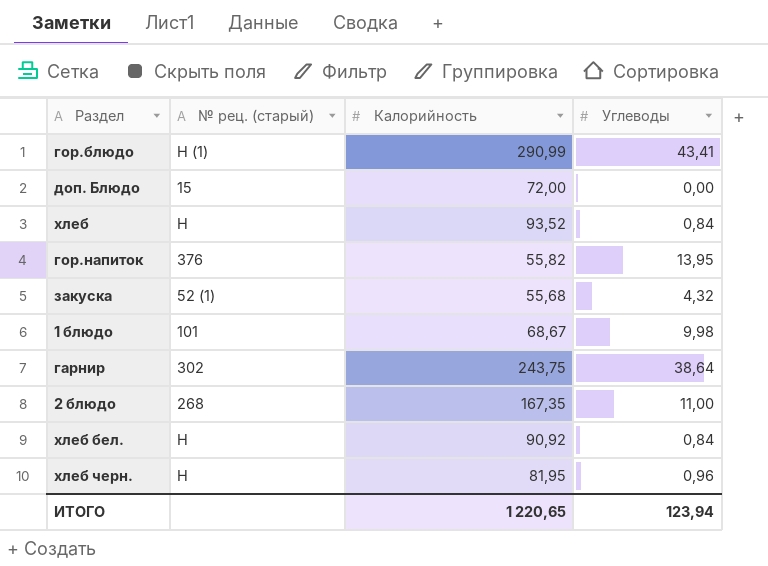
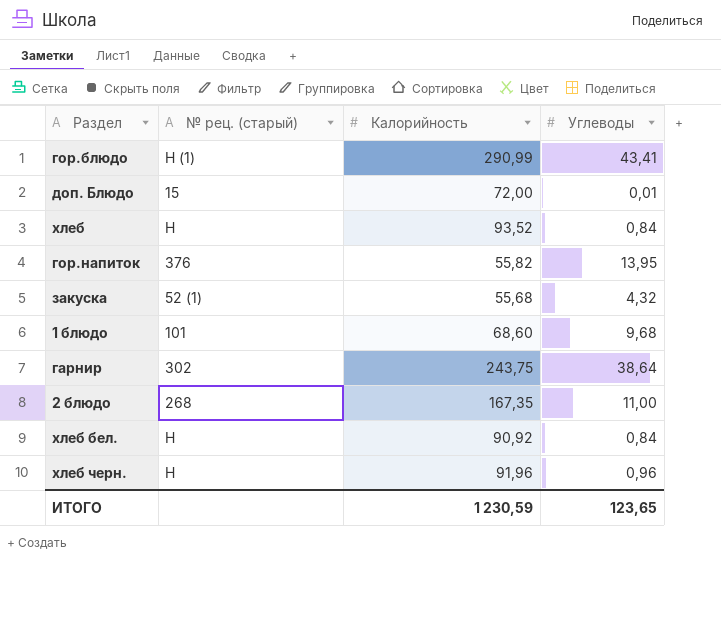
доп. Блюдо | Углеводы: 0,00 -> 0,01
1 блюдо | Калорийность: 68,67 -> 68,60
1 блюдо | Углеводы: 9,98 -> 9,68
хлеб черн. | Калорийность: 81,95 -> 91,96
ИТОГО | Калорийность: 1 220,65 -> 1 230,59
ИТОГО | Углеводы: 123,94 -> 123,65

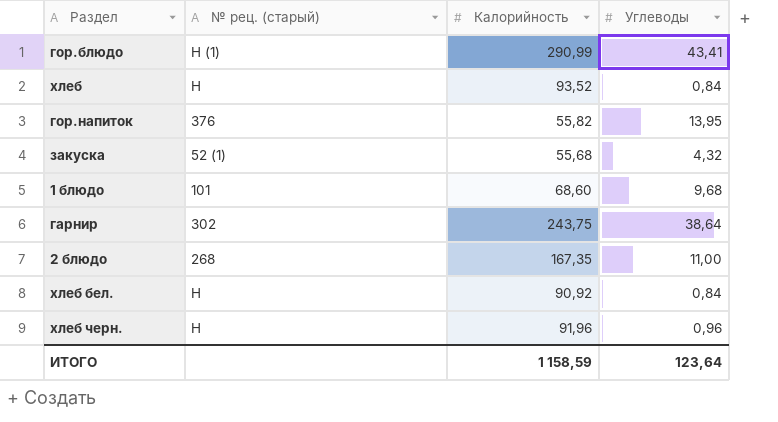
row доп. Блюдо: 15 | 72,00 | 0,01 -> none
ИТОГО | Калорийность: 1 230,59 -> 1 158,59
ИТОГО | Углеводы: 123,65 -> 123,64

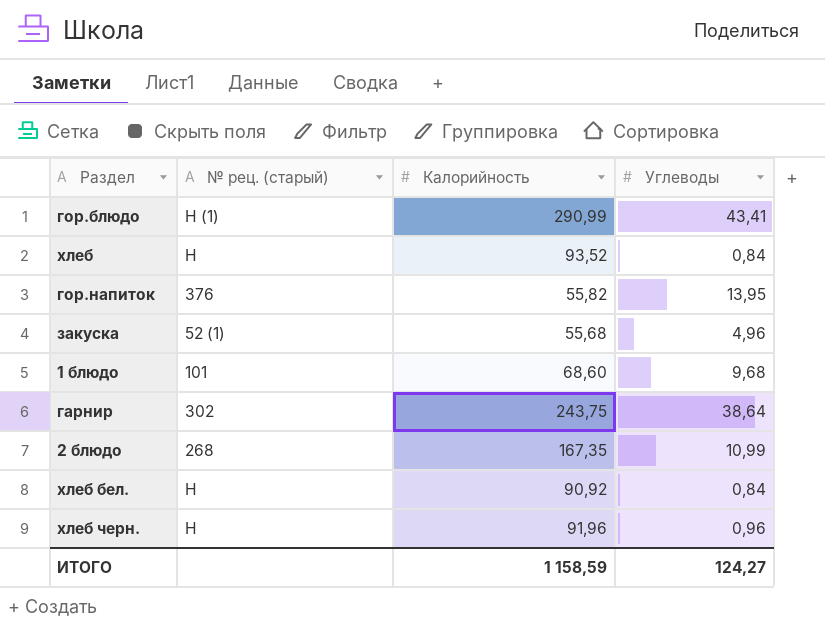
закуска | Углеводы: 4,32 -> 4,96
2 блюдо | Углеводы: 11,00 -> 10,99
ИТОГО | Углеводы: 123,64 -> 124,27

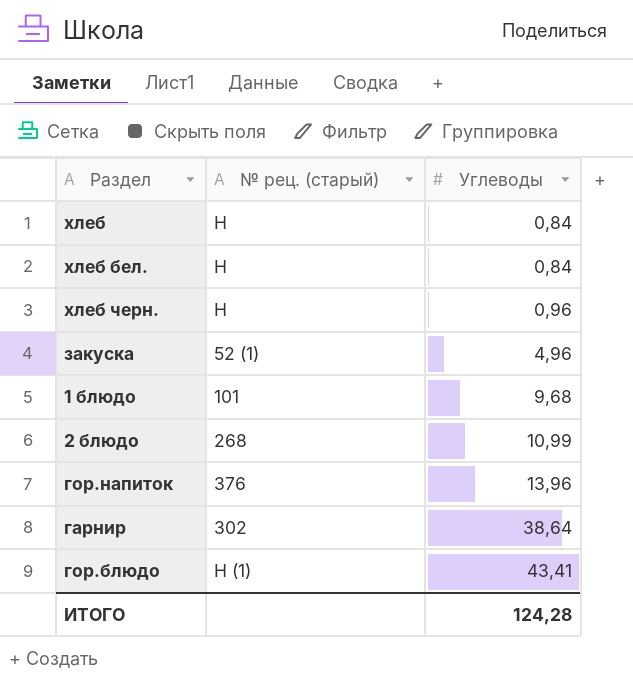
row order: none -> Углеводы ascending
column Калорийность | position: 3 -> none
гор.напиток | Углеводы: 13,95 -> 13,96
ИТОГО | Углеводы: 124,27 -> 124,28

